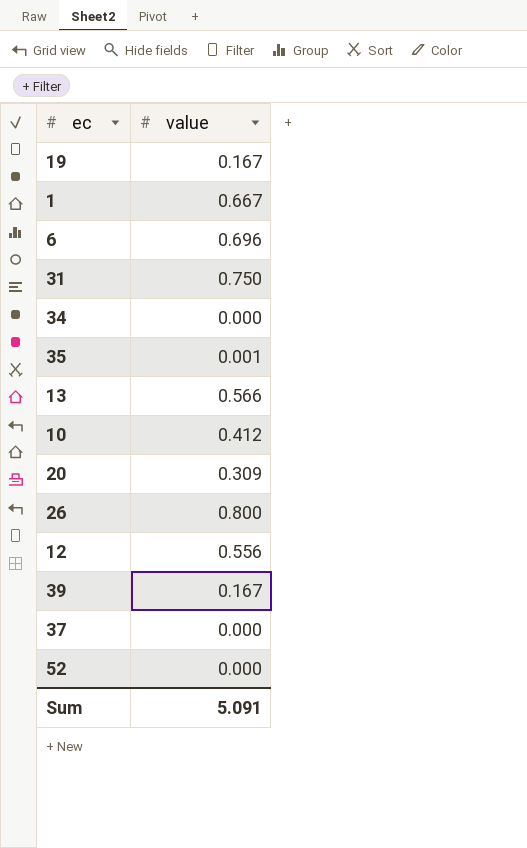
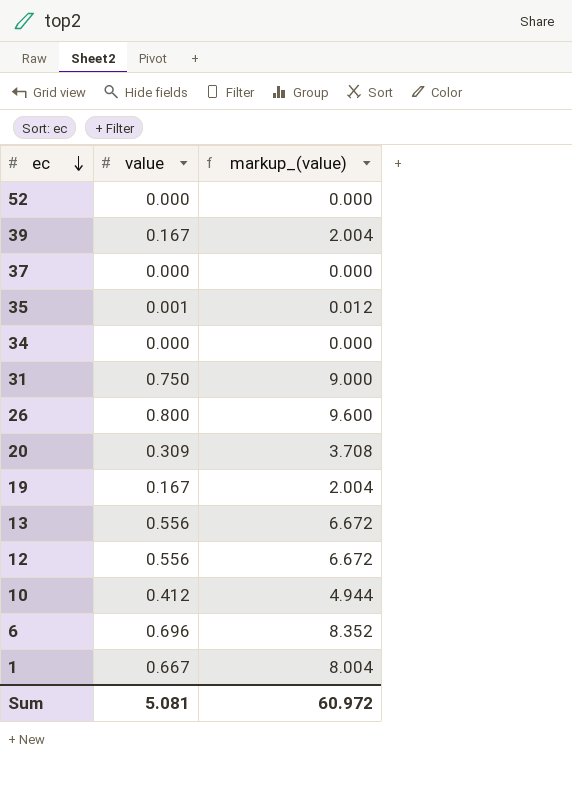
row order: none -> ec descending
column markup_(value) | formula: none -> [value] * 12
13 | value: 0.566 -> 0.556
Sum | value: 5.091 -> 5.081

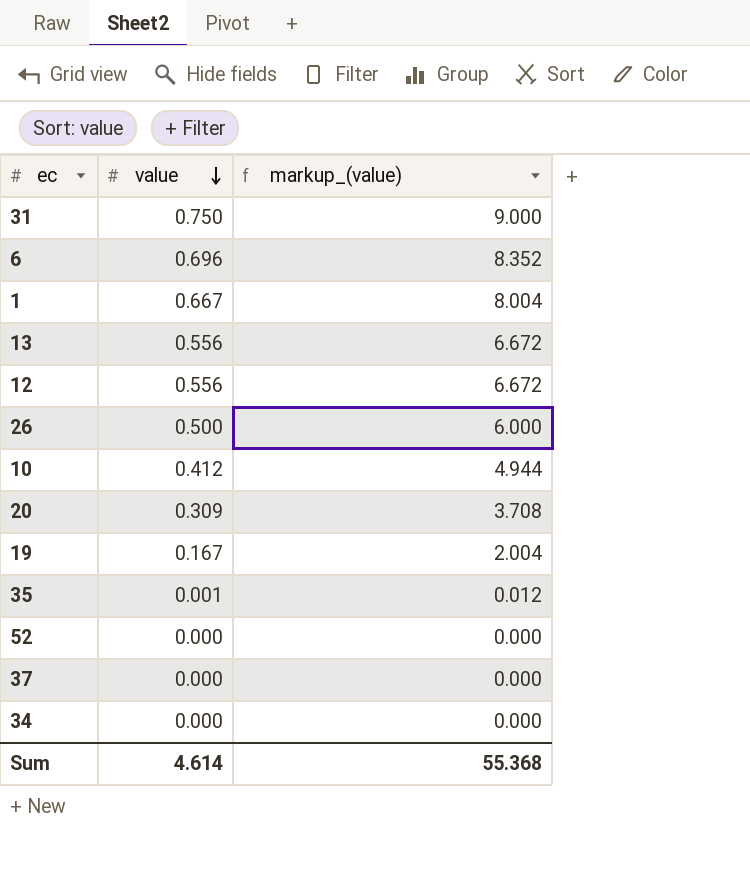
row order: ec descending -> value descending
row 39: 0.167 | 2.004 -> none
26 | value: 0.800 -> 0.500
26 | markup_(value): 9.600 -> 6.000
Sum | value: 5.081 -> 4.614
Sum | markup_(value): 60.972 -> 55.368

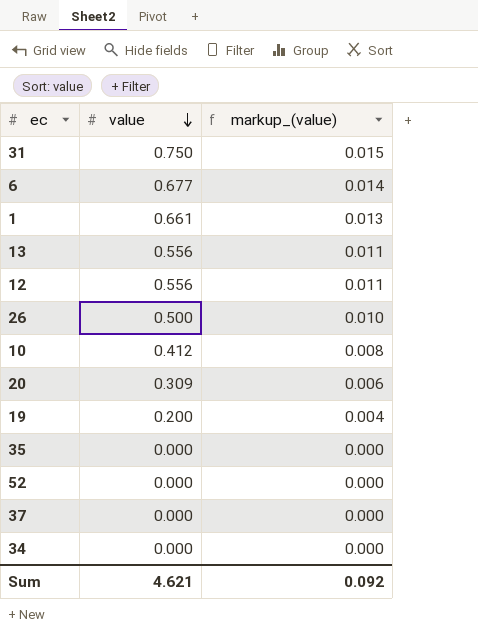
column markup_(value) | formula: [value] * 12 -> [value] * 0.02
6 | value: 0.696 -> 0.677
1 | value: 0.667 -> 0.661
19 | value: 0.167 -> 0.200
35 | value: 0.001 -> 0.000
Sum | value: 4.614 -> 4.621
Sum | markup_(value): 55.368 -> 0.092

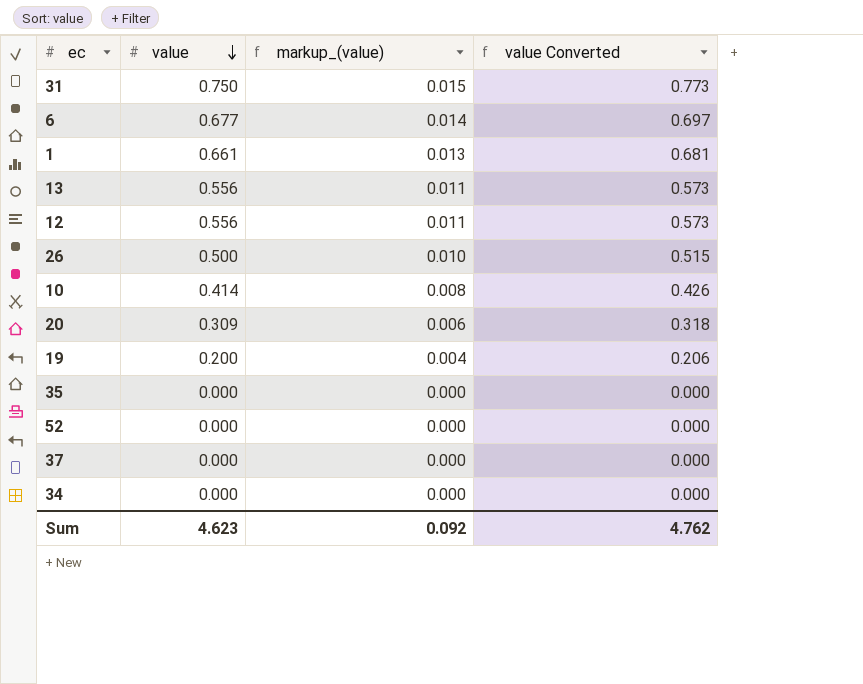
column value Converted | formula: none -> [value] * 1.03
10 | value: 0.412 -> 0.414
Sum | value: 4.621 -> 4.623

